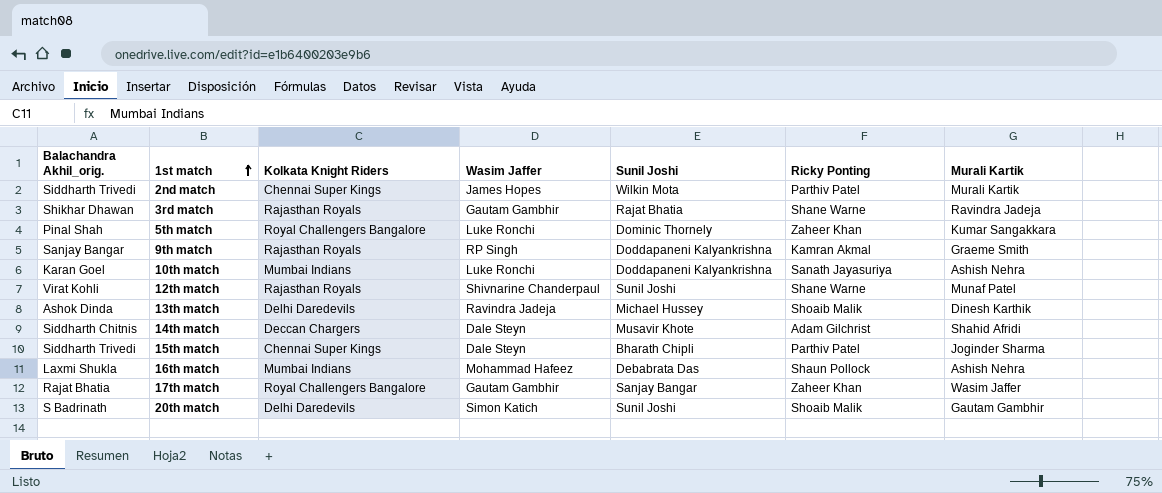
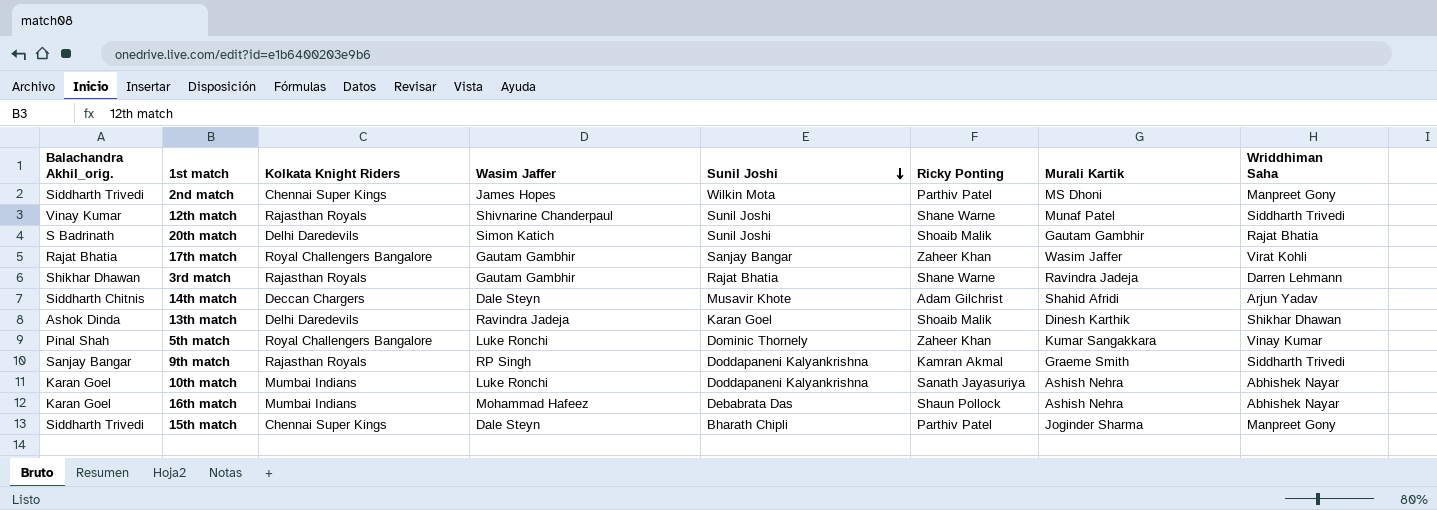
row order: 1st match ascending -> Sunil Joshi descending
column Wriddhiman Saha | position: none -> 8
2nd match | Murali Kartik: Murali Kartik -> MS Dhoni
12th match | Balachandra Akhil_orig.: Virat Kohli -> Vinay Kumar
13th match | Sunil Joshi: Michael Hussey -> Karan Goel
16th match | Balachandra Akhil_orig.: Laxmi Shukla -> Karan Goel

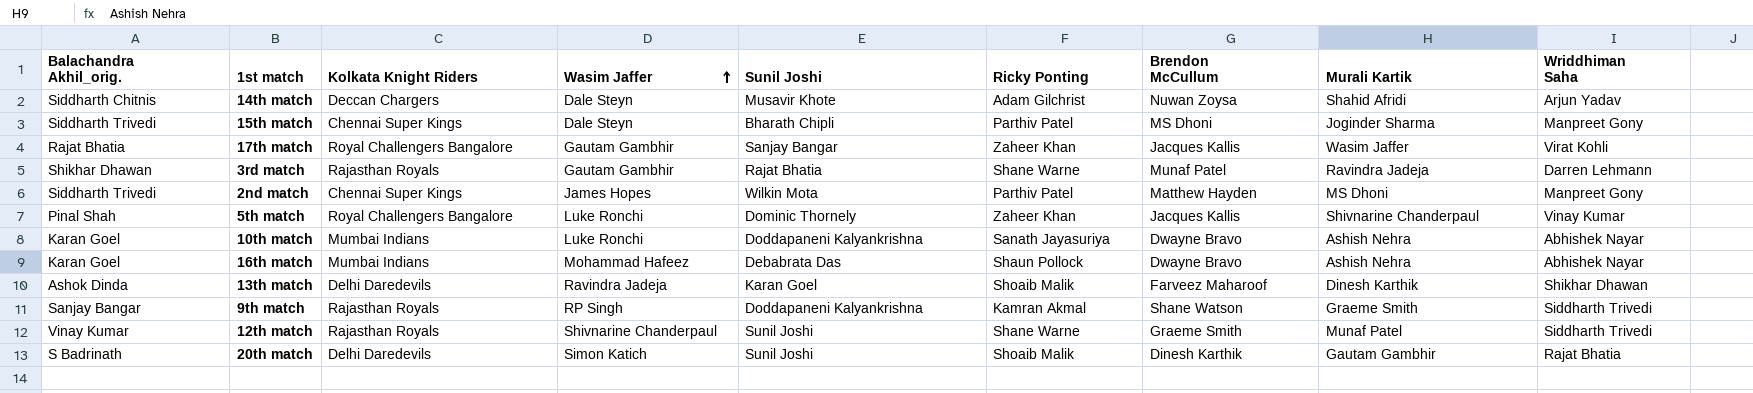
row order: Sunil Joshi descending -> Wasim Jaffer ascending
column Brendon McCullum | position: none -> 7
5th match | Murali Kartik: Kumar Sangakkara -> Shivnarine Chanderpaul

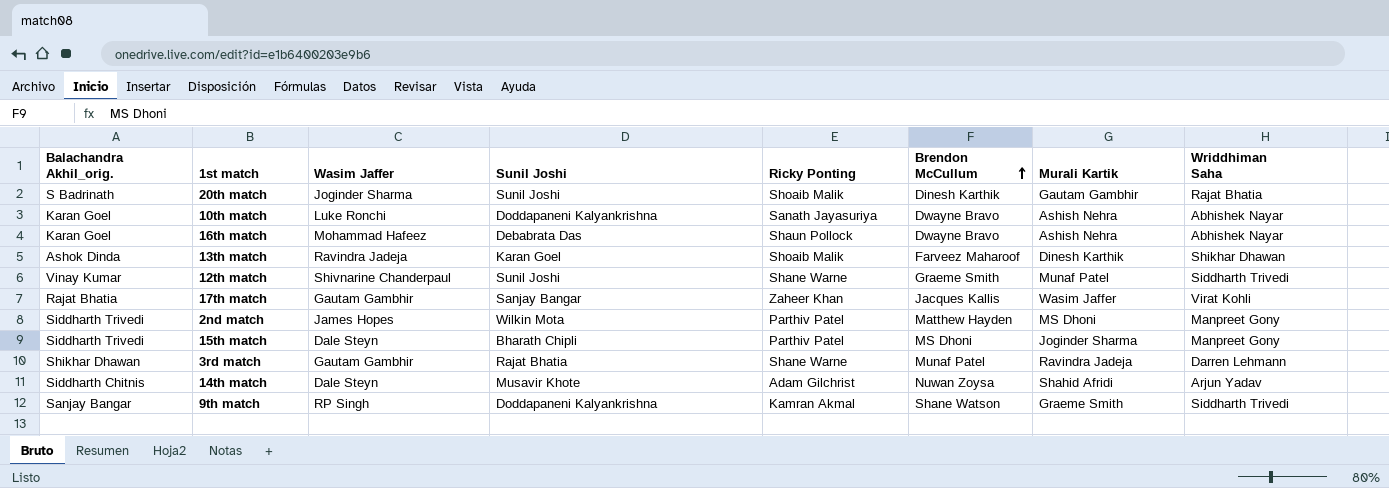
row order: Wasim Jaffer ascending -> Brendon McCullum ascending
column Kolkata Knight Riders | position: 3 -> none
row 5th match: Pinal Shah | Royal Challengers Bangalore | Luke Ronchi | Dominic Thornely | Zaheer Khan | Jacques Kallis | Shivnarine Chanderpaul | Vinay Kumar -> none
20th match | Wasim Jaffer: Simon Katich -> Joginder Sharma

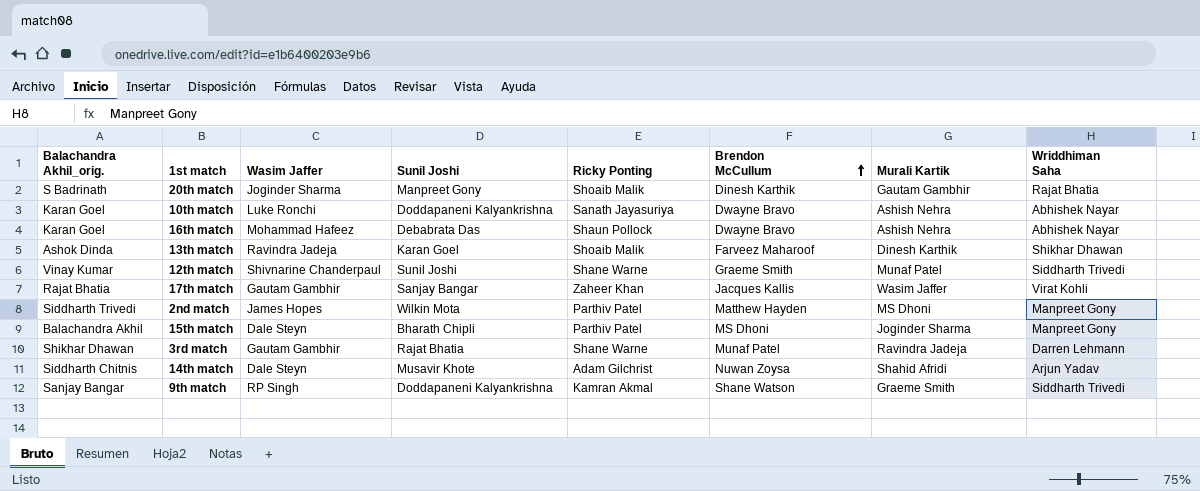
20th match | Sunil Joshi: Sunil Joshi -> Manpreet Gony
15th match | Balachandra Akhil_orig.: Siddharth Trivedi -> Balachandra Akhil

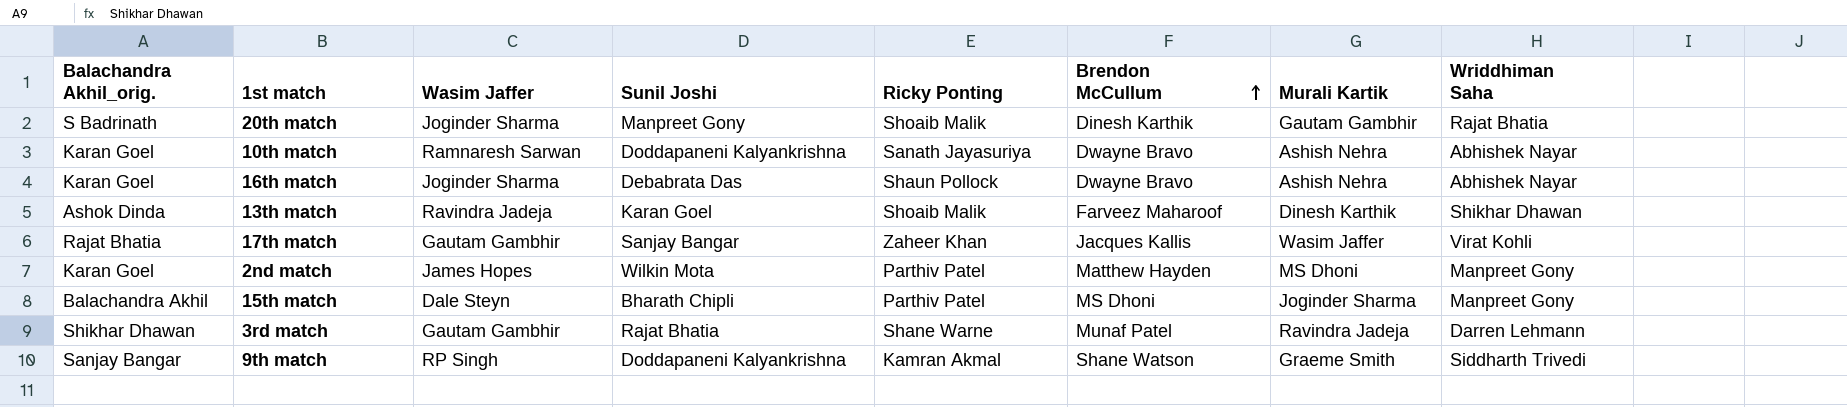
row 12th match: Vinay Kumar | Shivnarine Chanderpaul | Sunil Joshi | Shane Warne | Graeme Smith | Munaf Patel | Siddharth Trivedi -> none
row 14th match: Siddharth Chitnis | Dale Steyn | Musavir Khote | Adam Gilchrist | Nuwan Zoysa | Shahid Afridi | Arjun Yadav -> none
10th match | Wasim Jaffer: Luke Ronchi -> Ramnaresh Sarwan
16th match | Wasim Jaffer: Mohammad Hafeez -> Joginder Sharma
2nd match | Balachandra Akhil_orig.: Siddharth Trivedi -> Karan Goel

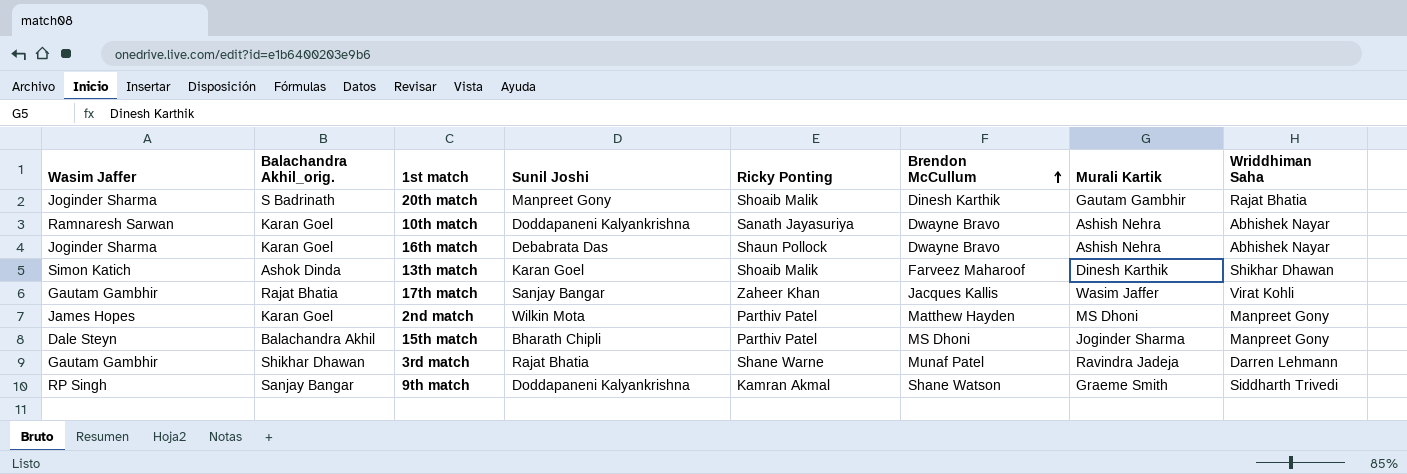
column Wasim Jaffer | position: 3 -> 1
13th match | Wasim Jaffer: Ravindra Jadeja -> Simon Katich

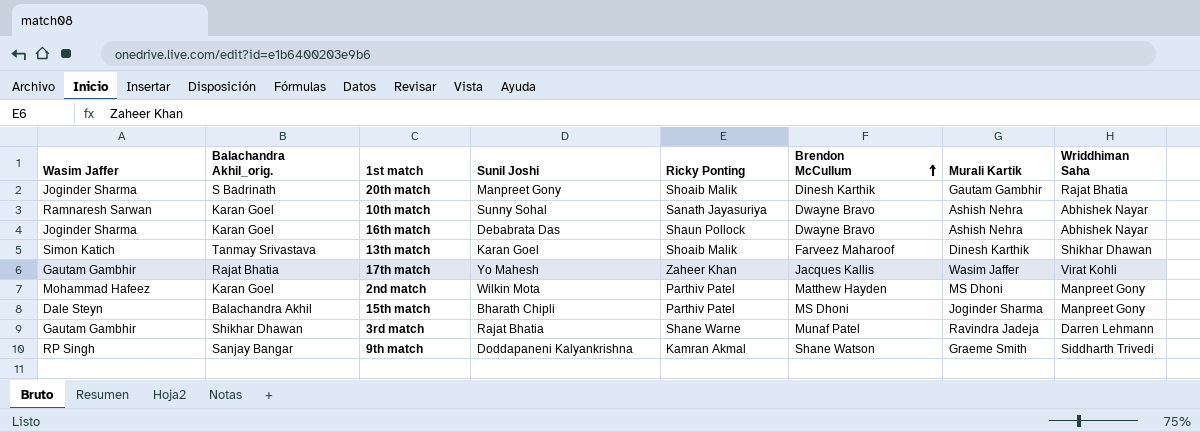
10th match | Sunil Joshi: Doddapaneni Kalyankrishna -> Sunny Sohal
13th match | Balachandra Akhil_orig.: Ashok Dinda -> Tanmay Srivastava
17th match | Sunil Joshi: Sanjay Bangar -> Yo Mahesh
2nd match | Wasim Jaffer: James Hopes -> Mohammad Hafeez

